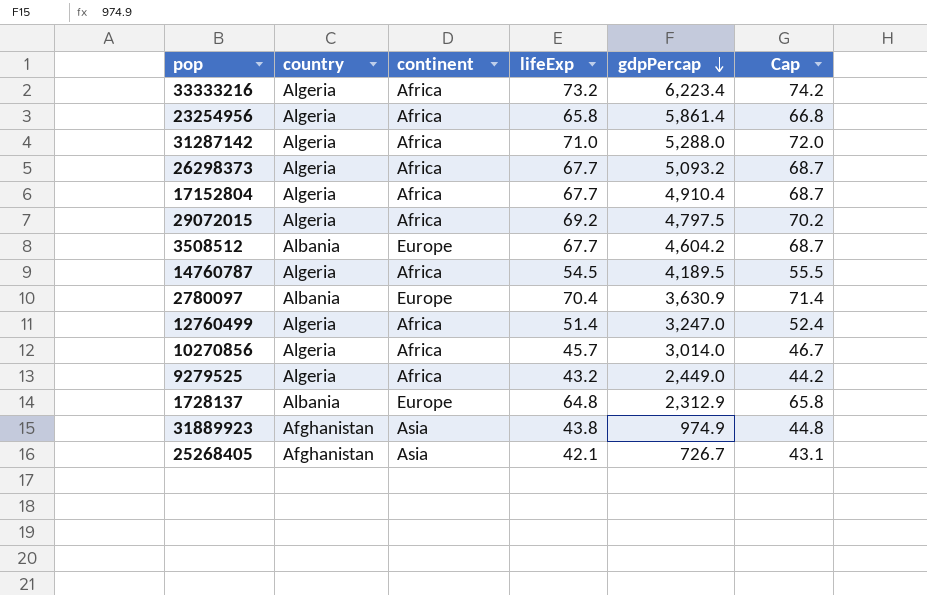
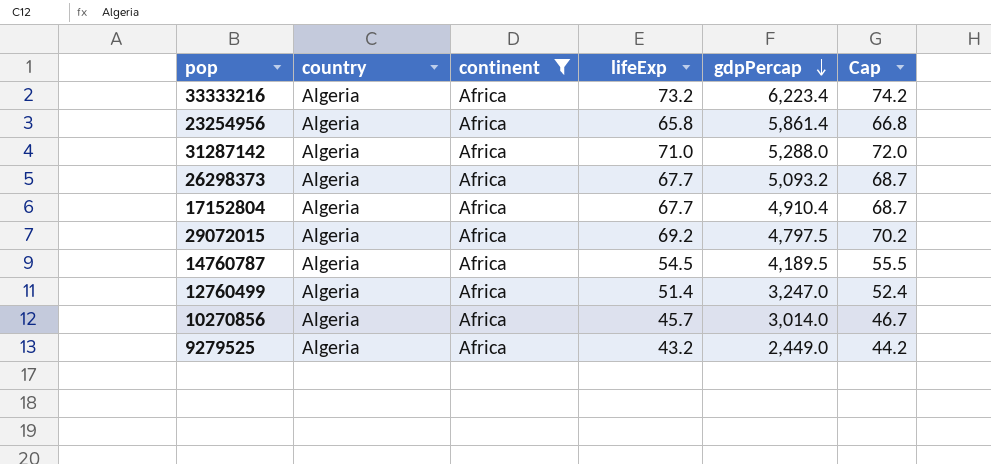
filter: none -> continent = Africa

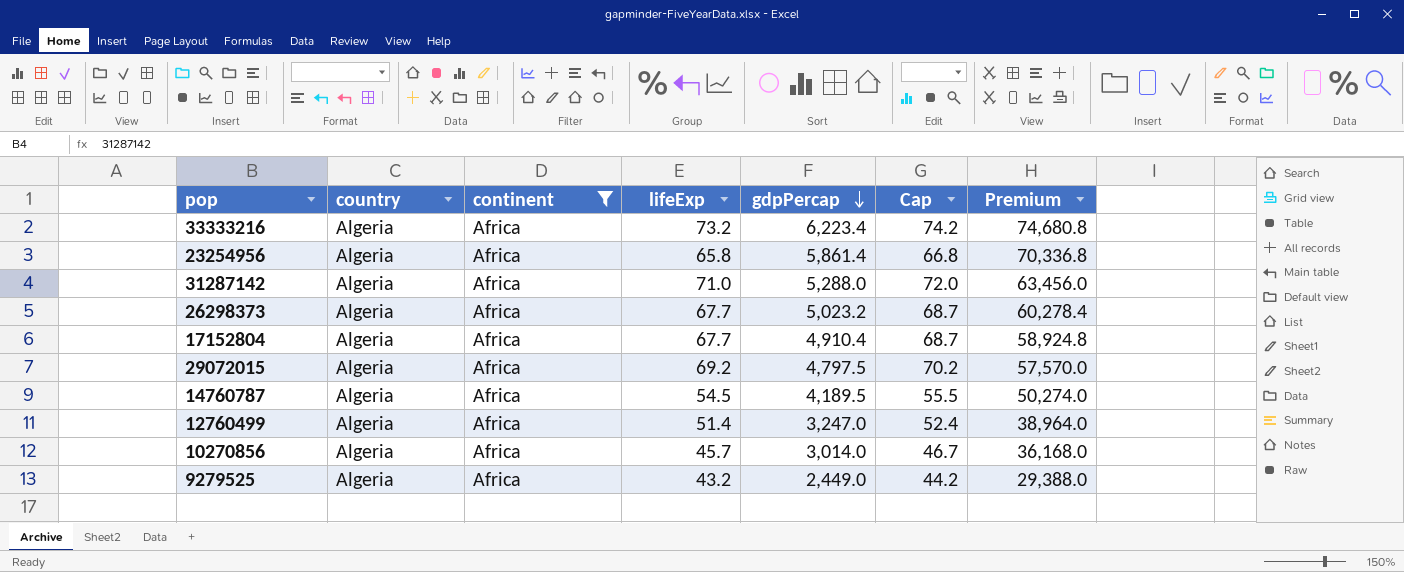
column Premium | formula: none -> [gdpPercap] * 12
26298373 | gdpPercap: 5,093.2 -> 5,023.2

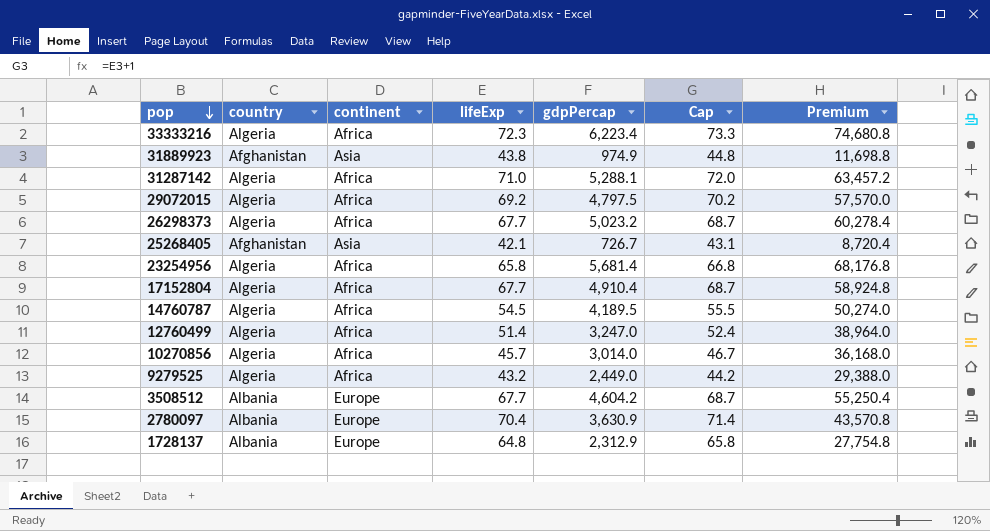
filter: continent = Africa -> none
row order: gdpPercap descending -> pop descending
33333216 | lifeExp: 73.2 -> 72.3
33333216 | Cap: 74.2 -> 73.3
31287142 | gdpPercap: 5,288.0 -> 5,288.1
31287142 | Premium: 63,456.0 -> 63,457.2
23254956 | gdpPercap: 5,861.4 -> 5,681.4
23254956 | Premium: 70,336.8 -> 68,176.8

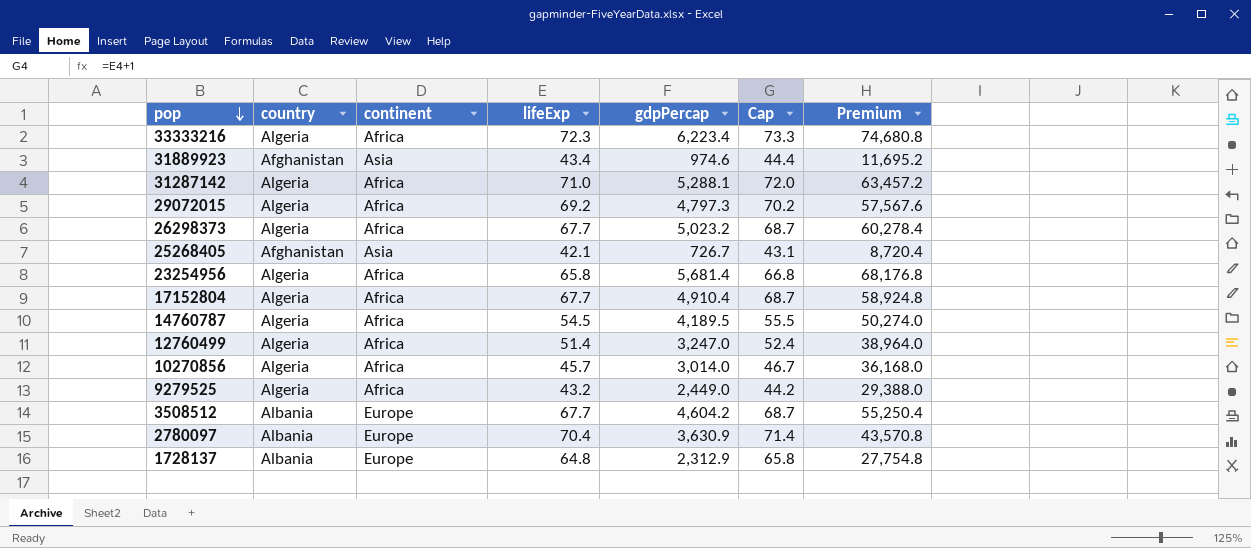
31889923 | lifeExp: 43.8 -> 43.4
31889923 | gdpPercap: 974.9 -> 974.6
31889923 | Cap: 44.8 -> 44.4
31889923 | Premium: 11,698.8 -> 11,695.2
29072015 | gdpPercap: 4,797.5 -> 4,797.3
29072015 | Premium: 57,570.0 -> 57,567.6

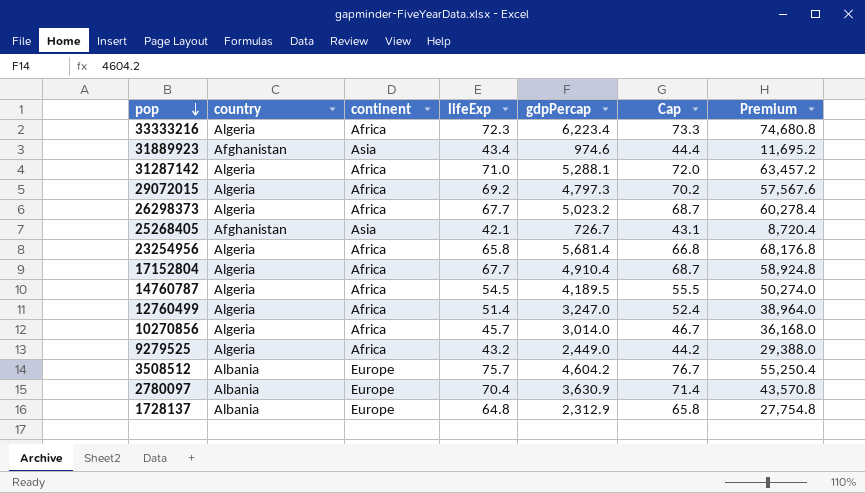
3508512 | lifeExp: 67.7 -> 75.7
3508512 | Cap: 68.7 -> 76.7

